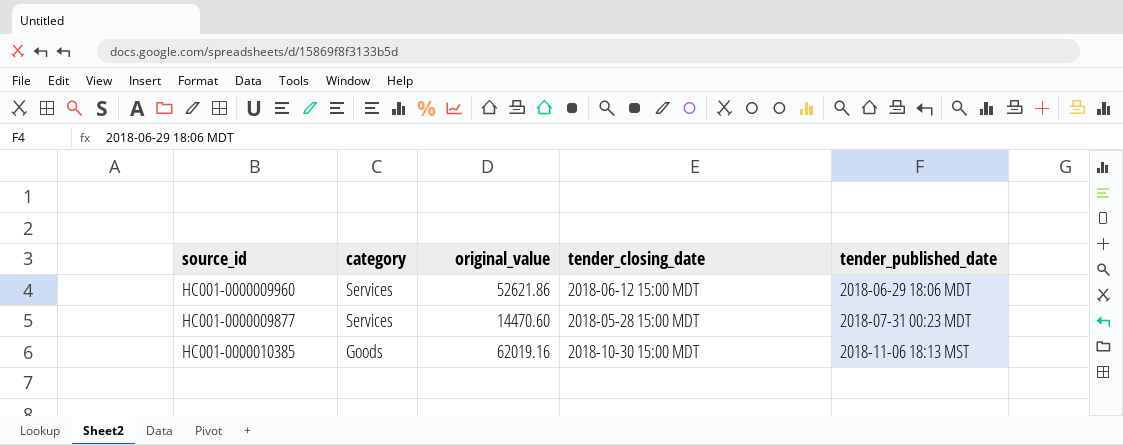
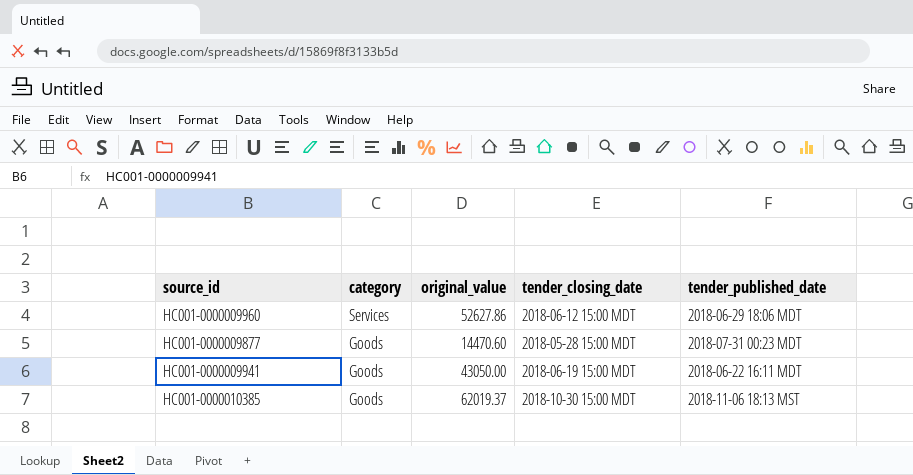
HC001-0000009960 | original_value: 52621.86 -> 52627.86
HC001-0000009877 | category: Services -> Goods
row HC001-0000009941: none -> Goods | 43050.00 | 2018-06-19 15:00 MDT | 2018-06-22 16:11 MDT
HC001-0000010385 | original_value: 62019.16 -> 62019.37

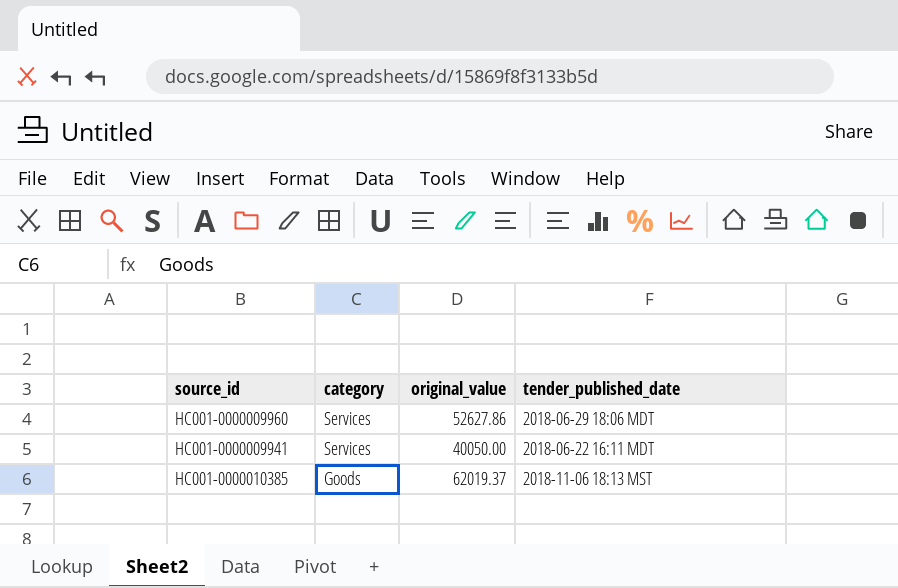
column tender_closing_date | position: 4 -> none
row HC001-0000009877: Goods | 14470.60 | 2018-05-28 15:00 MDT | 2018-07-31 00:23 MDT -> none
HC001-0000009941 | category: Goods -> Services
HC001-0000009941 | original_value: 43050.00 -> 40050.00

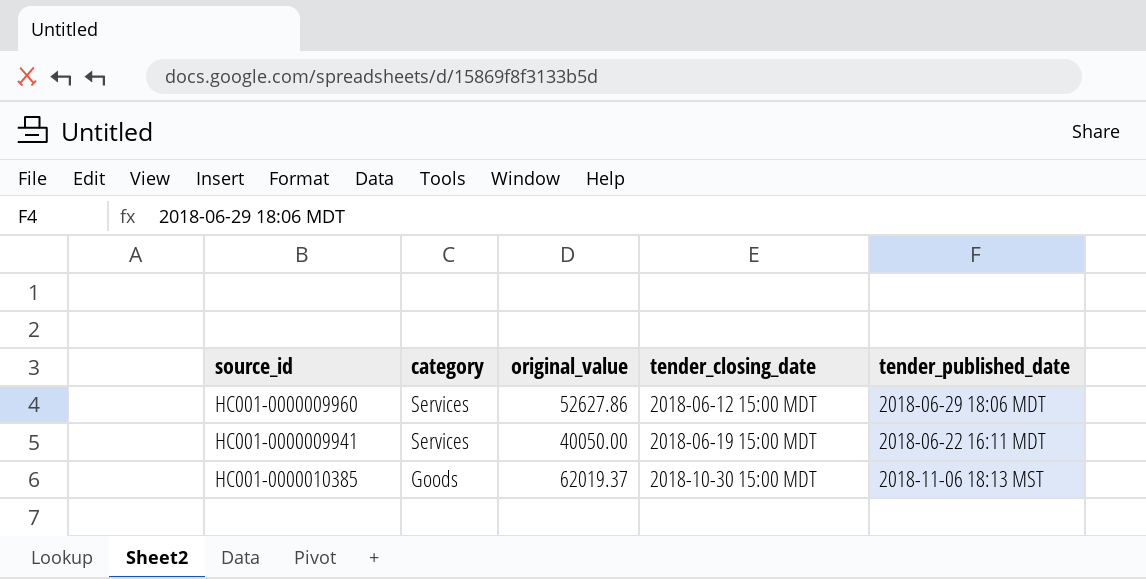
column tender_closing_date | position: none -> 4

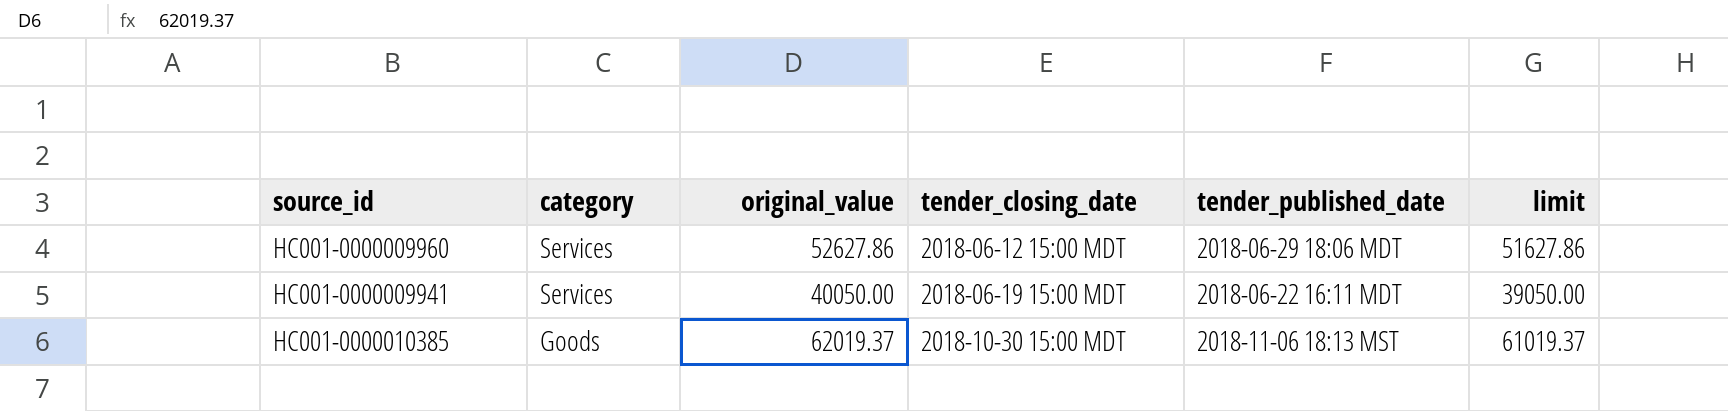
column limit | formula: none -> [original_value] - 1000

